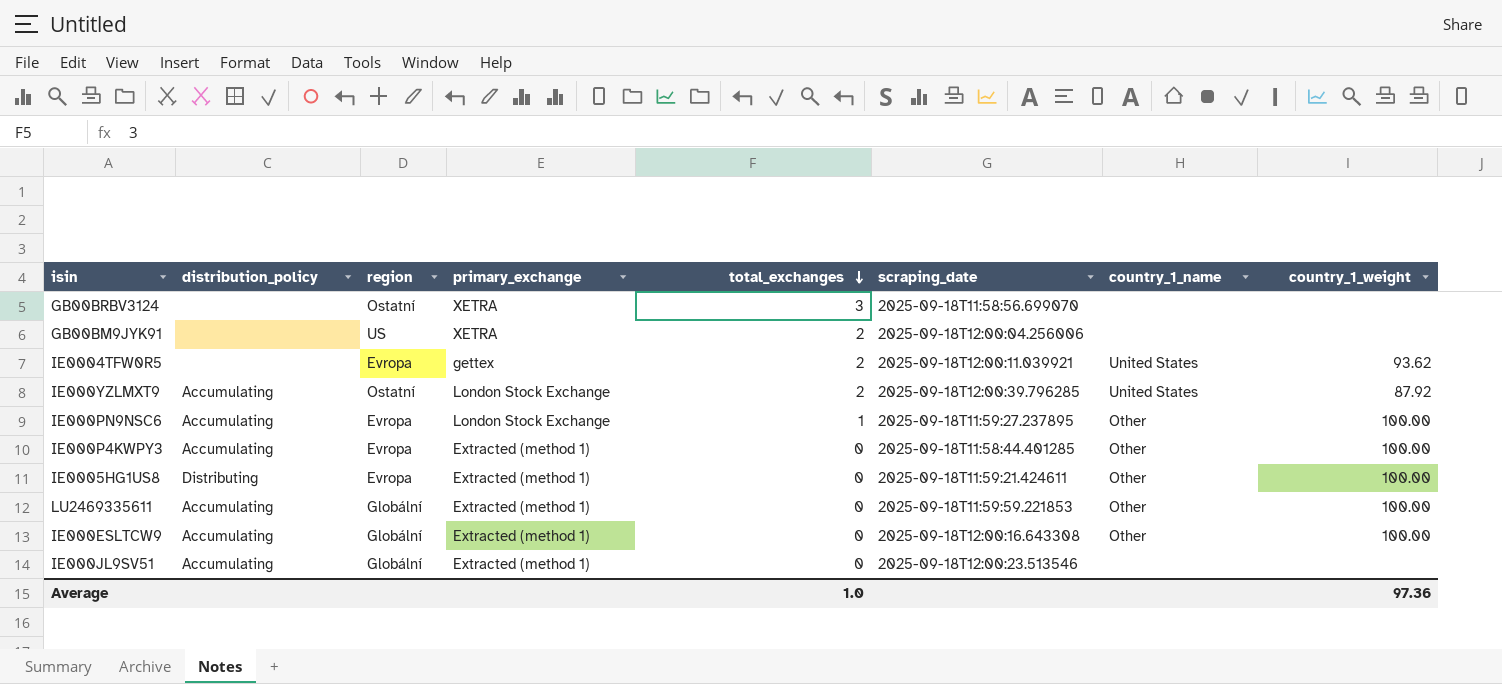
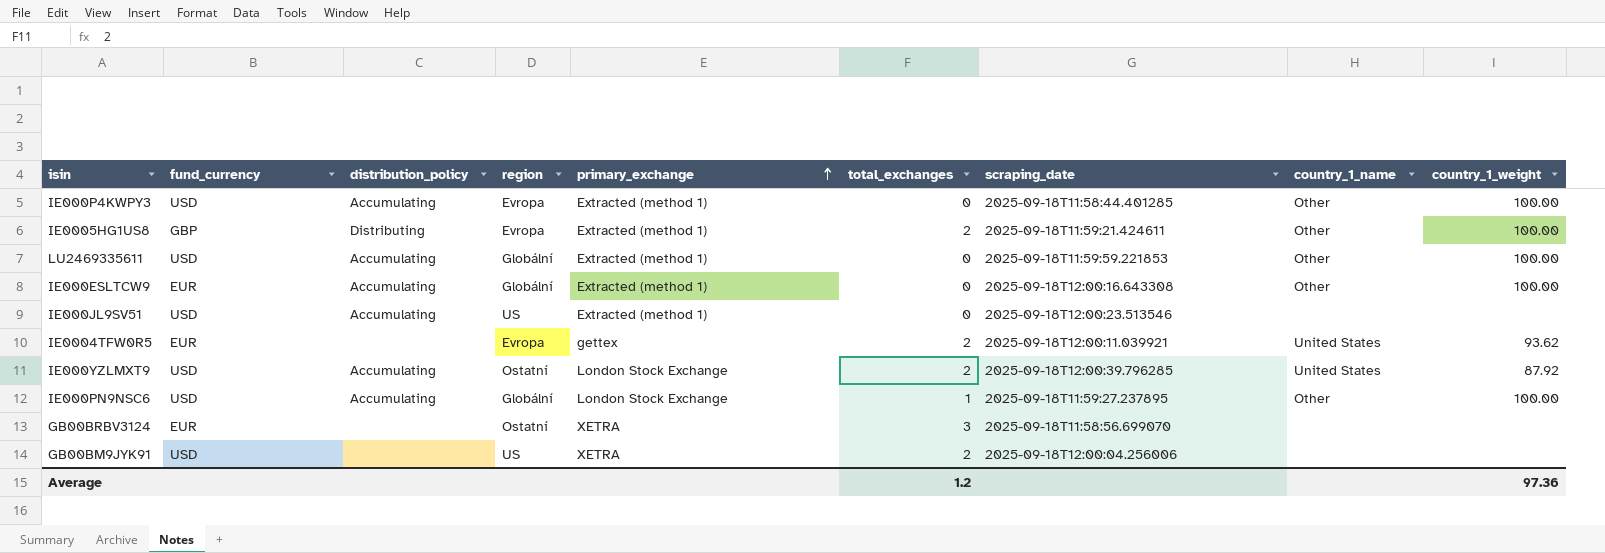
row order: total_exchanges descending -> primary_exchange ascending
column fund_currency | position: none -> 2
IE0005HG1US8 | total_exchanges: 0 -> 2
IE000JL9SV51 | region: Globální -> US
IE000PN9NSC6 | region: Evropa -> Globální
Average | total_exchanges: 1.0 -> 1.2

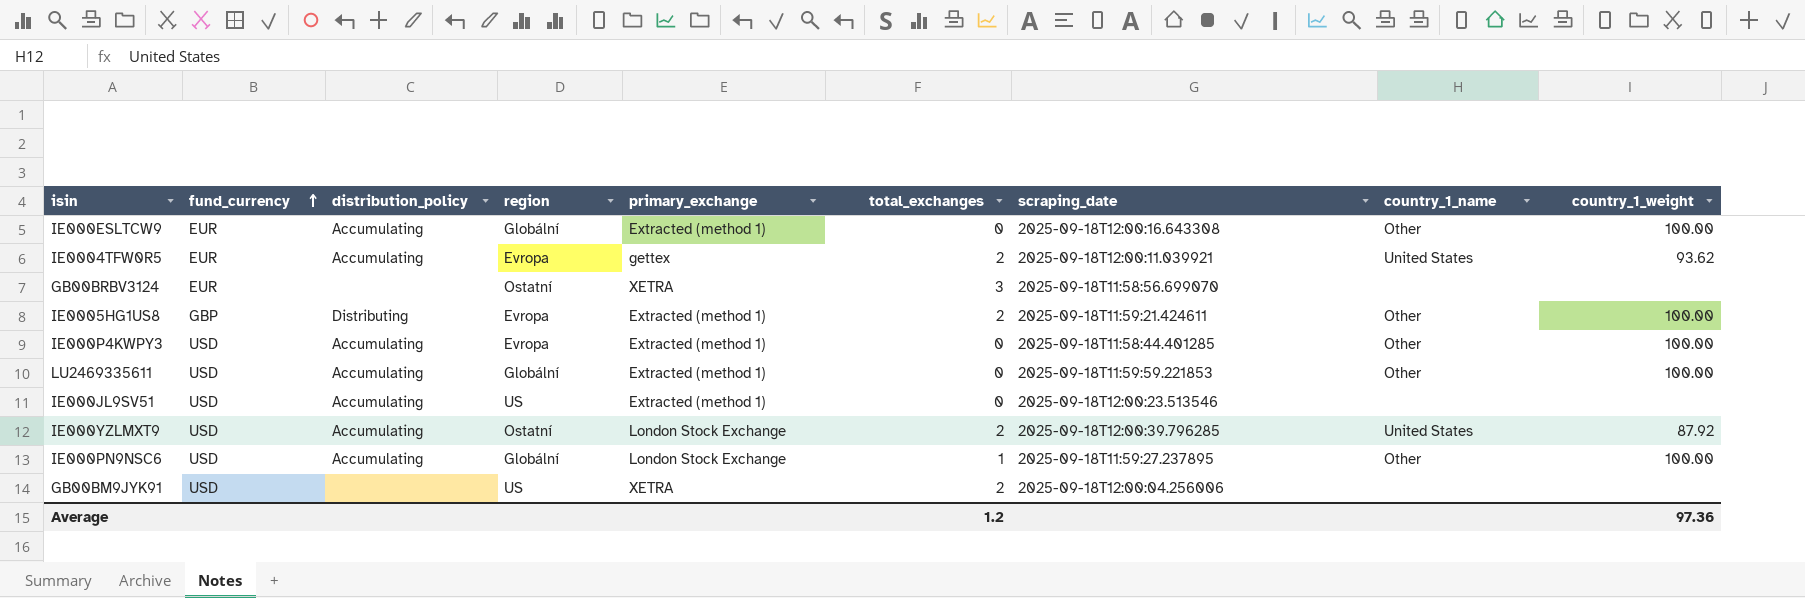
row order: primary_exchange ascending -> fund_currency ascending
IE0004TFW0R5 | distribution_policy: none -> Accumulating

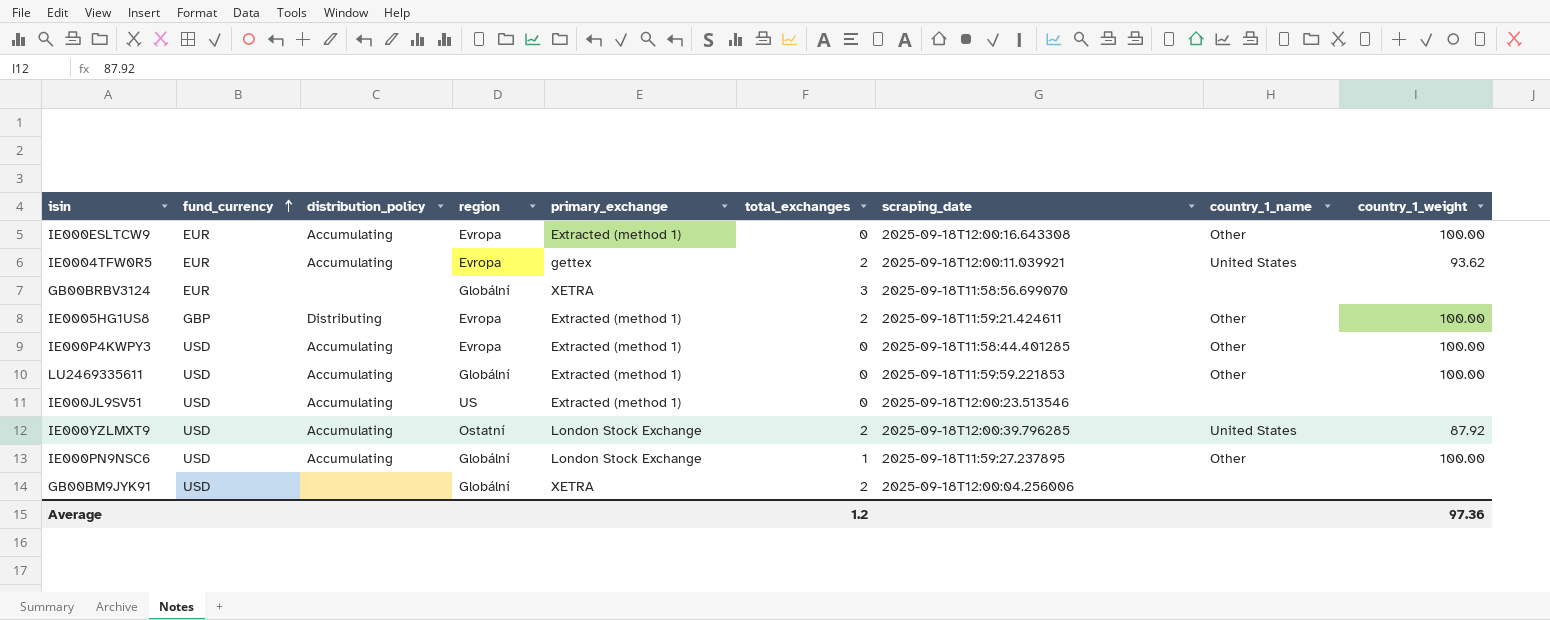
IE000ESLTCW9 | region: Globální -> Evropa
GB00BRBV3124 | region: Ostatní -> Globální
GB00BM9JYK91 | region: US -> Globální

